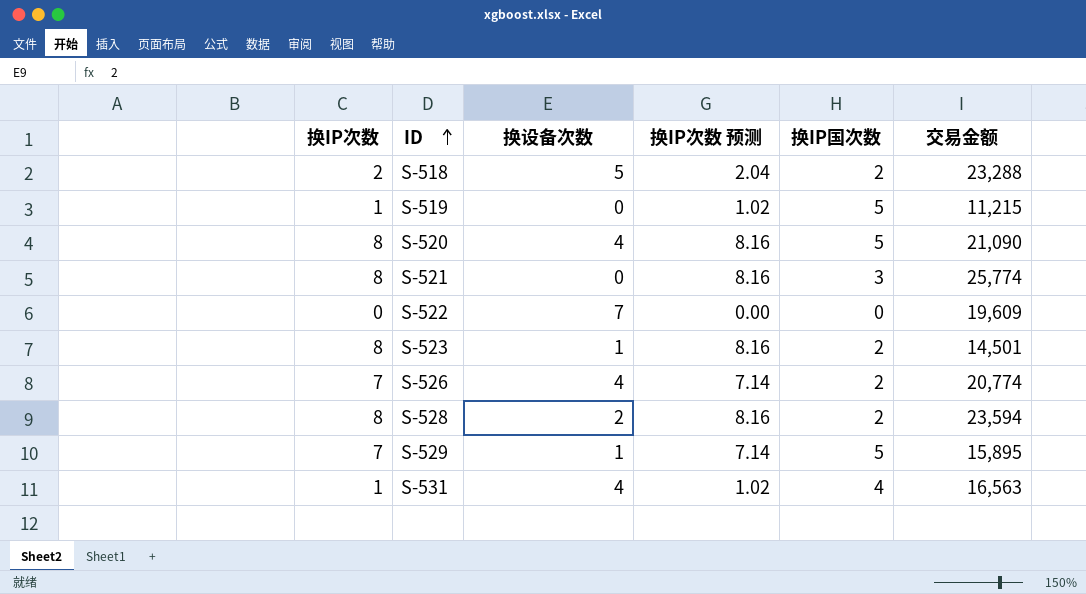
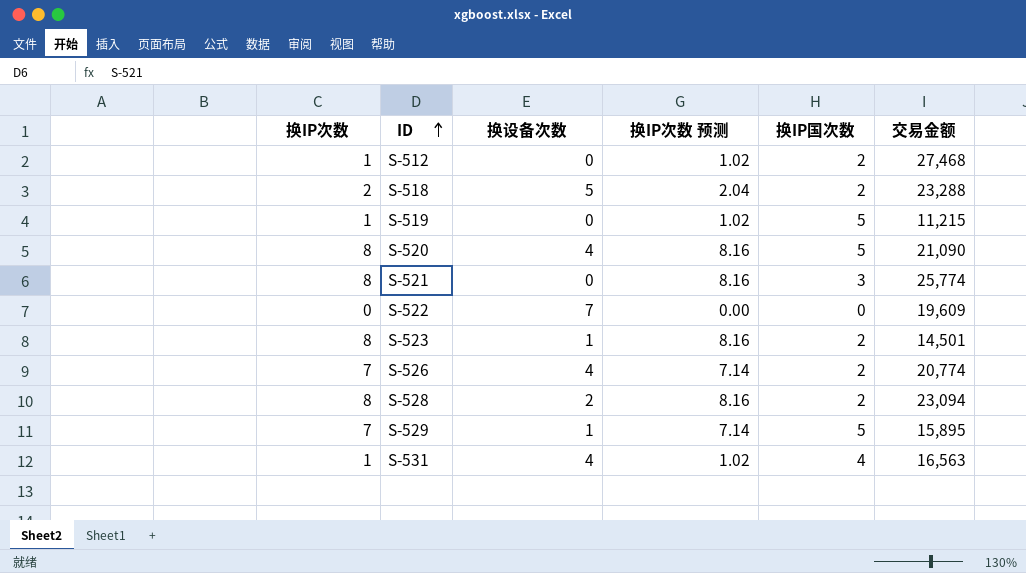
row S-512: none -> 1 | 0 | 1.02 | 2 | 27,468
S-528 | 交易金额: 23,594 -> 23,094

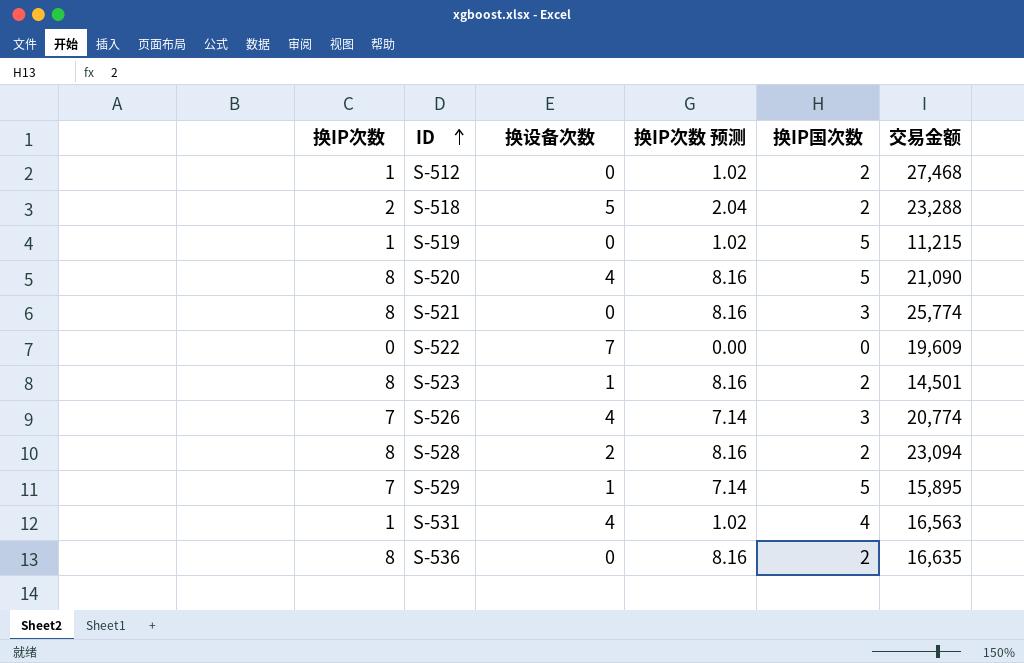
S-526 | 换IP国次数: 2 -> 3
row S-536: none -> 8 | 0 | 8.16 | 2 | 16,635

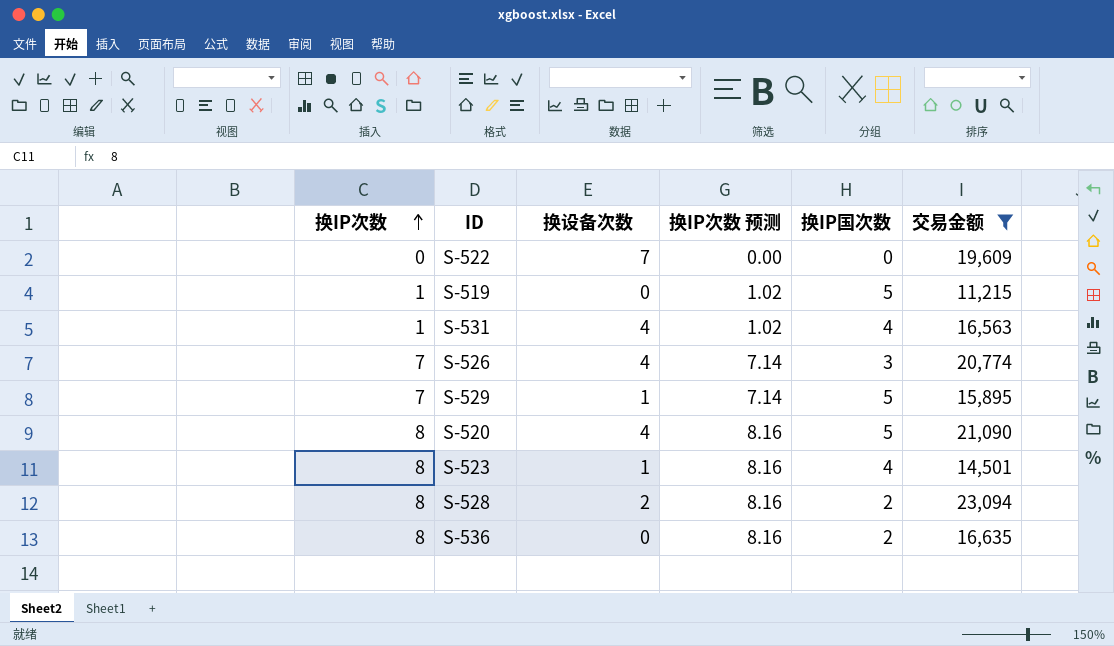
filter: none -> 交易金额 <= 23,094
row order: ID ascending -> 换IP次数 ascending
S-523 | 换IP国次数: 2 -> 4

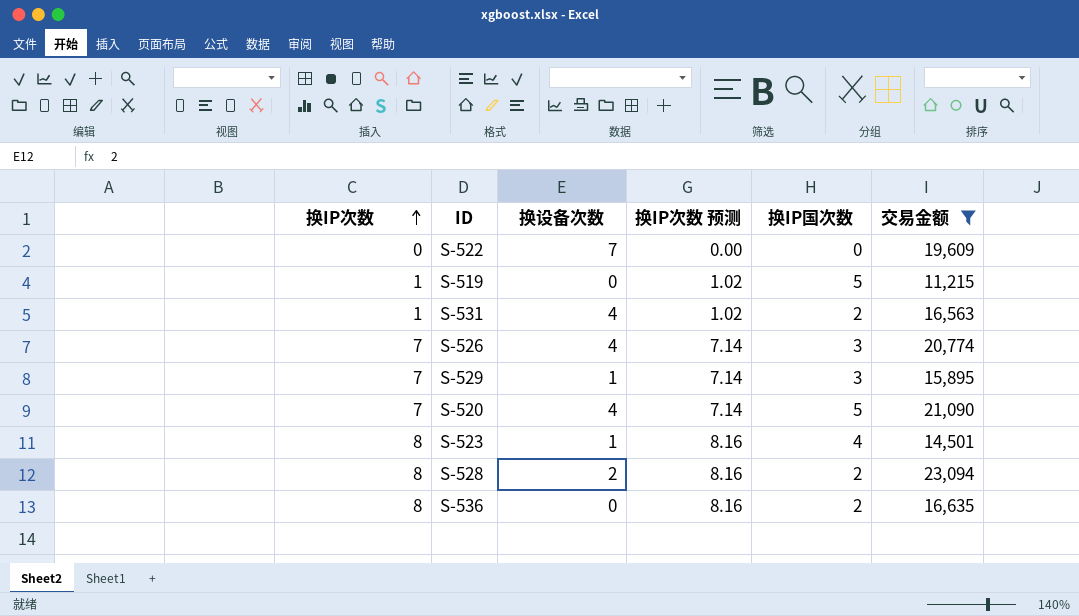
S-531 | 换IP国次数: 4 -> 2
S-529 | 换IP国次数: 5 -> 3
S-520 | 换IP次数: 8 -> 7
S-520 | 换IP次数 预测: 8.16 -> 7.14

